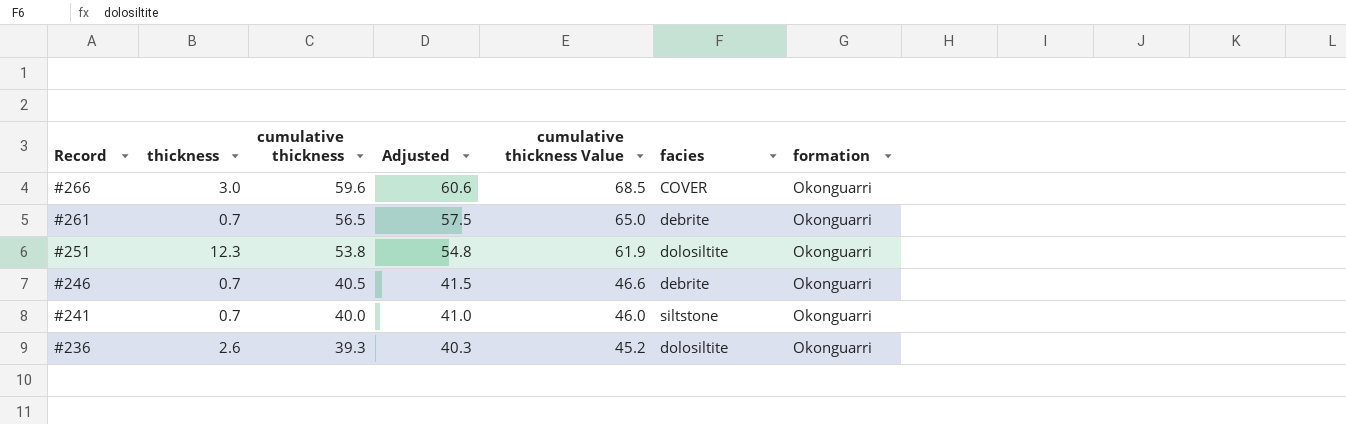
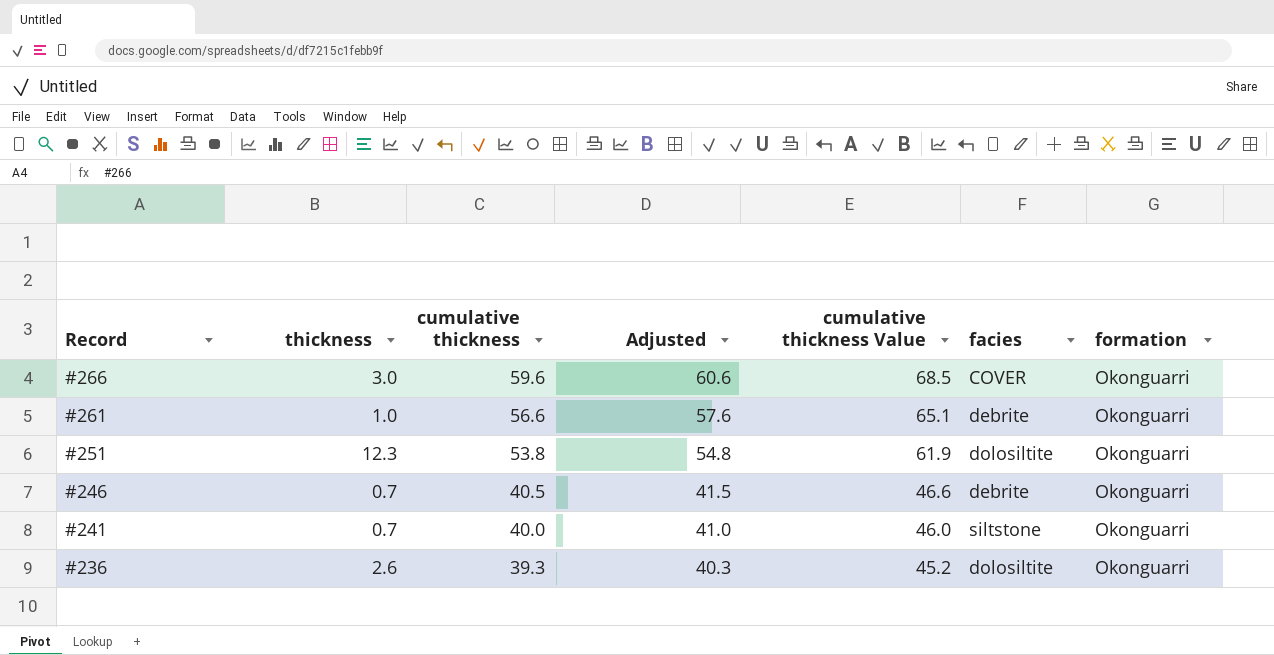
#261 | thickness: 0.7 -> 1.0
#261 | cumulative thickness: 56.5 -> 56.6
#261 | Adjusted: 57.5 -> 57.6
#261 | cumulative thickness Value: 65.0 -> 65.1

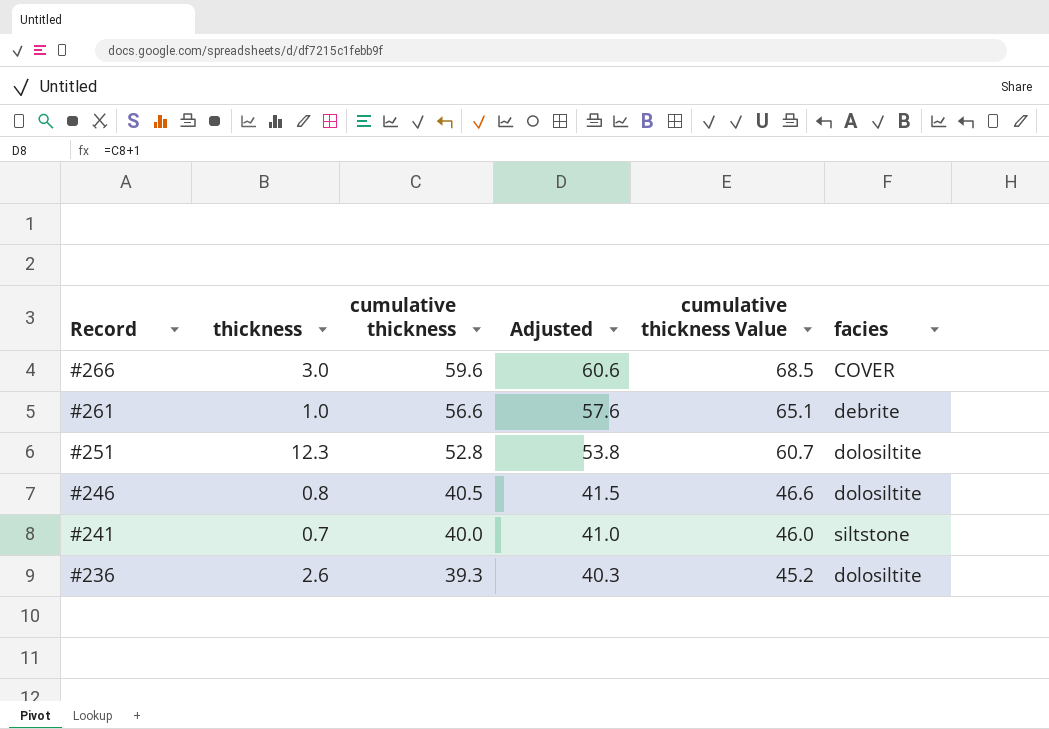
column formation | position: 7 -> none
#251 | cumulative thickness: 53.8 -> 52.8
#251 | Adjusted: 54.8 -> 53.8
#251 | cumulative thickness Value: 61.9 -> 60.7
#246 | thickness: 0.7 -> 0.8
#246 | facies: debrite -> dolosiltite

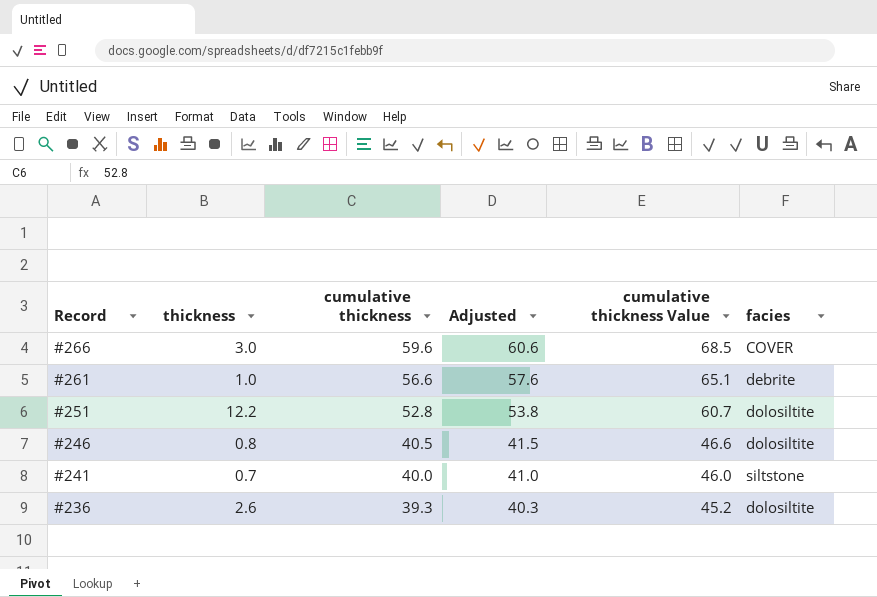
#251 | thickness: 12.3 -> 12.2

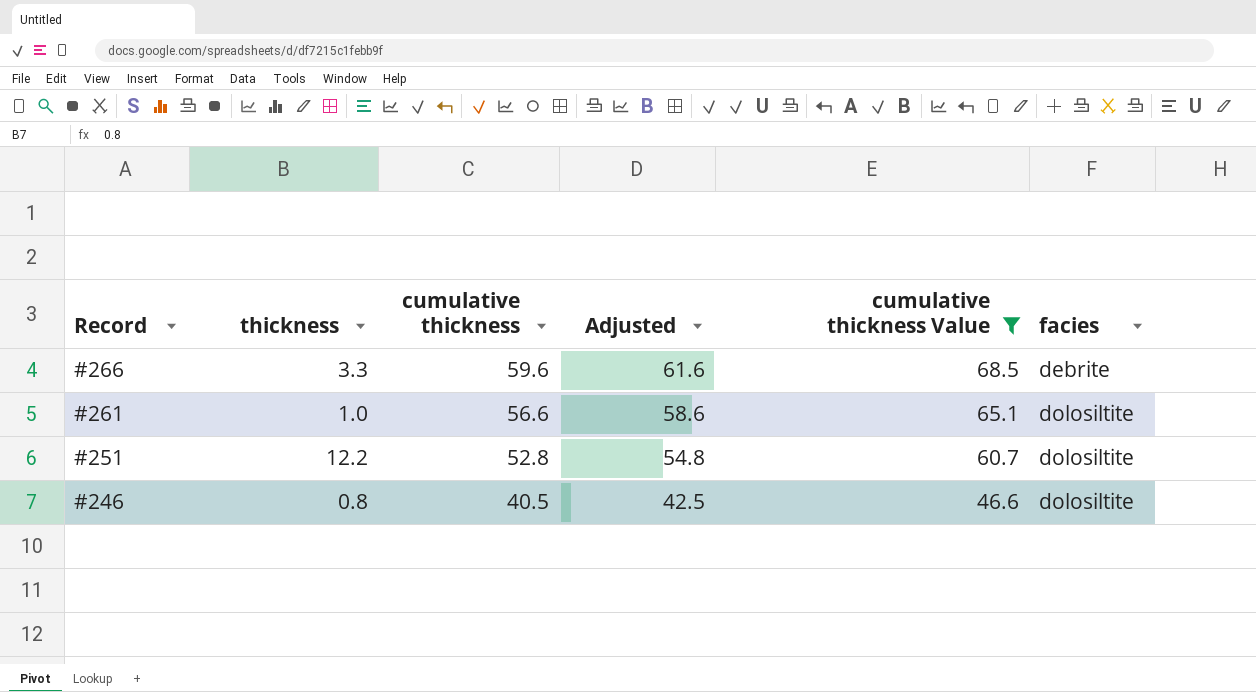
filter: none -> cumulative thickness Value >= 46.6
column Adjusted | formula: [cumulative thickness] + 1 -> [cumulative thickness] + 2
#266 | thickness: 3.0 -> 3.3
#266 | facies: COVER -> debrite
#261 | facies: debrite -> dolosiltite

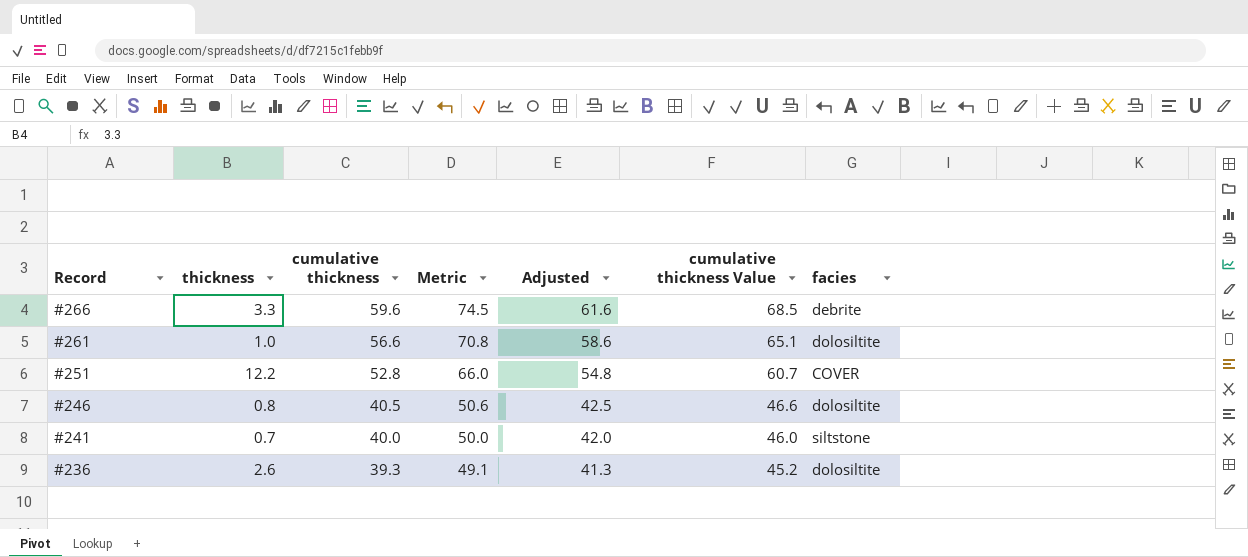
filter: cumulative thickness Value >= 46.6 -> none
column Metric | formula: none -> [cumulative thickness] * 1.25
#251 | facies: dolosiltite -> COVER

